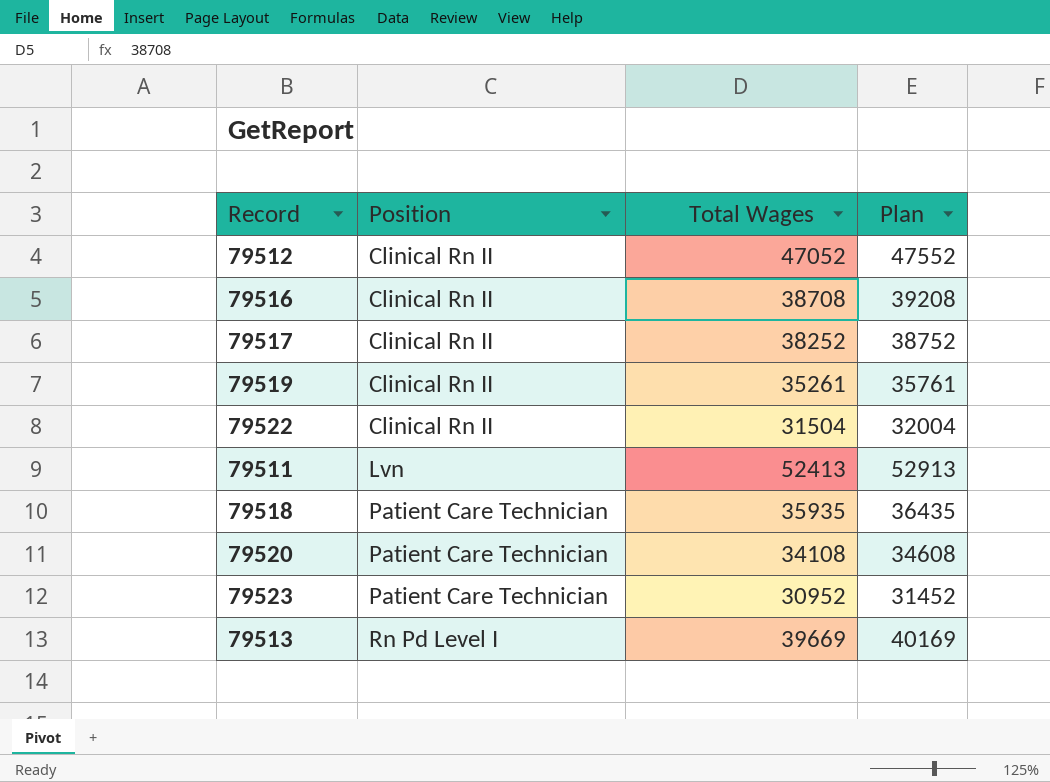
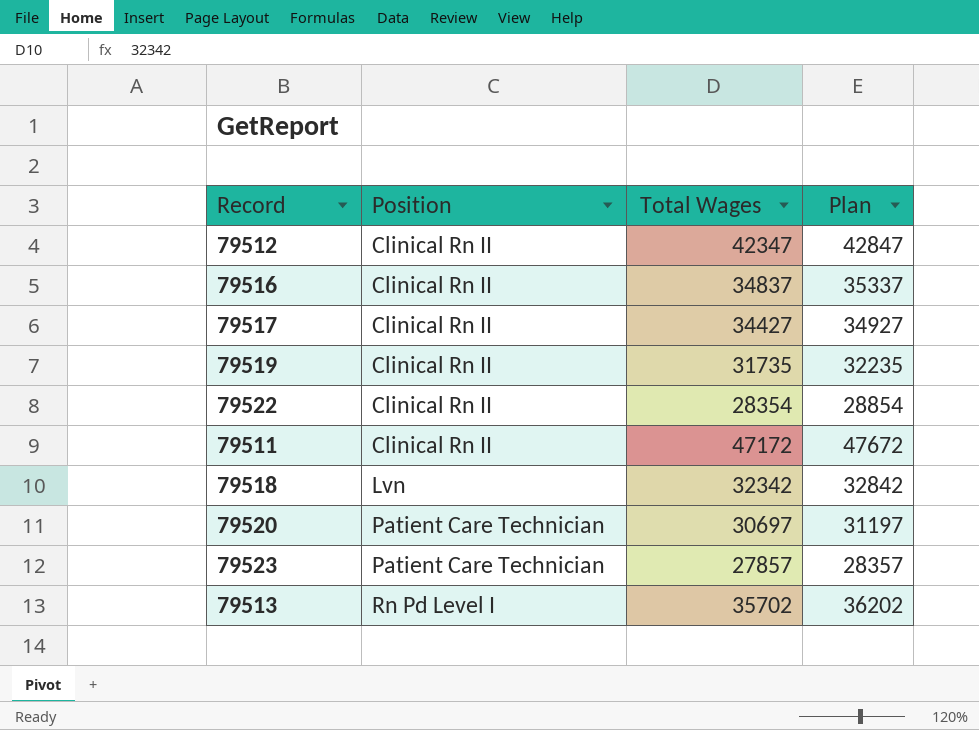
79512 | Total Wages: 47052 -> 42347
79512 | Plan: 47552 -> 42847
79516 | Total Wages: 38708 -> 34837
79516 | Plan: 39208 -> 35337
79517 | Total Wages: 38252 -> 34427
79517 | Plan: 38752 -> 34927
79519 | Total Wages: 35261 -> 31735
79519 | Plan: 35761 -> 32235
79522 | Total Wages: 31504 -> 28354
79522 | Plan: 32004 -> 28854
79511 | Position: Lvn -> Clinical Rn II
79511 | Total Wages: 52413 -> 47172
79511 | Plan: 52913 -> 47672
79518 | Position: Patient Care Technician -> Lvn
79518 | Total Wages: 35935 -> 32342
79518 | Plan: 36435 -> 32842
79520 | Total Wages: 34108 -> 30697
79520 | Plan: 34608 -> 31197
79523 | Total Wages: 30952 -> 27857
79523 | Plan: 31452 -> 28357
79513 | Total Wages: 39669 -> 35702
79513 | Plan: 40169 -> 36202

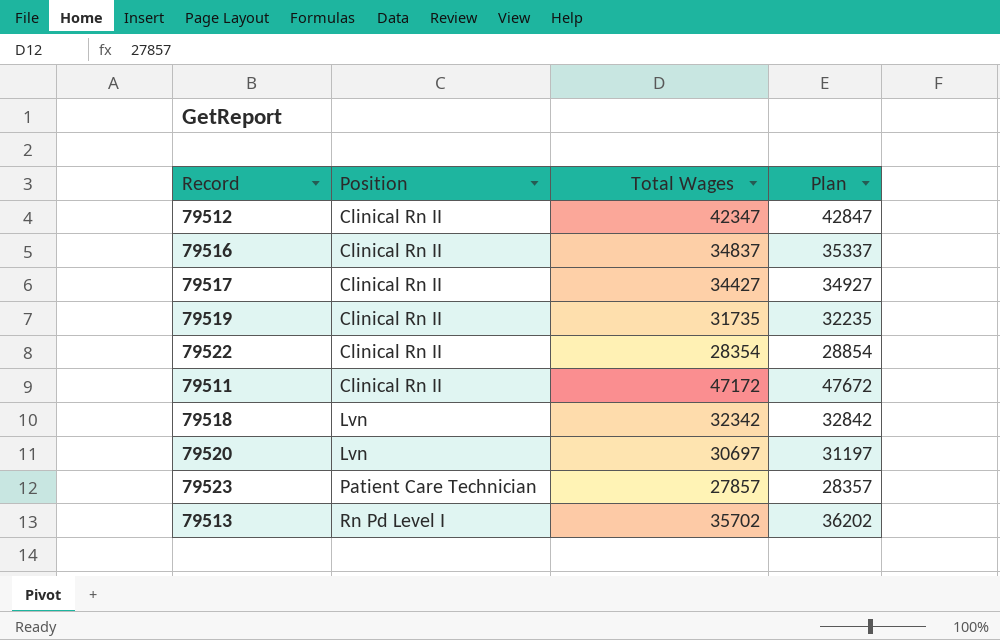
79520 | Position: Patient Care Technician -> Lvn

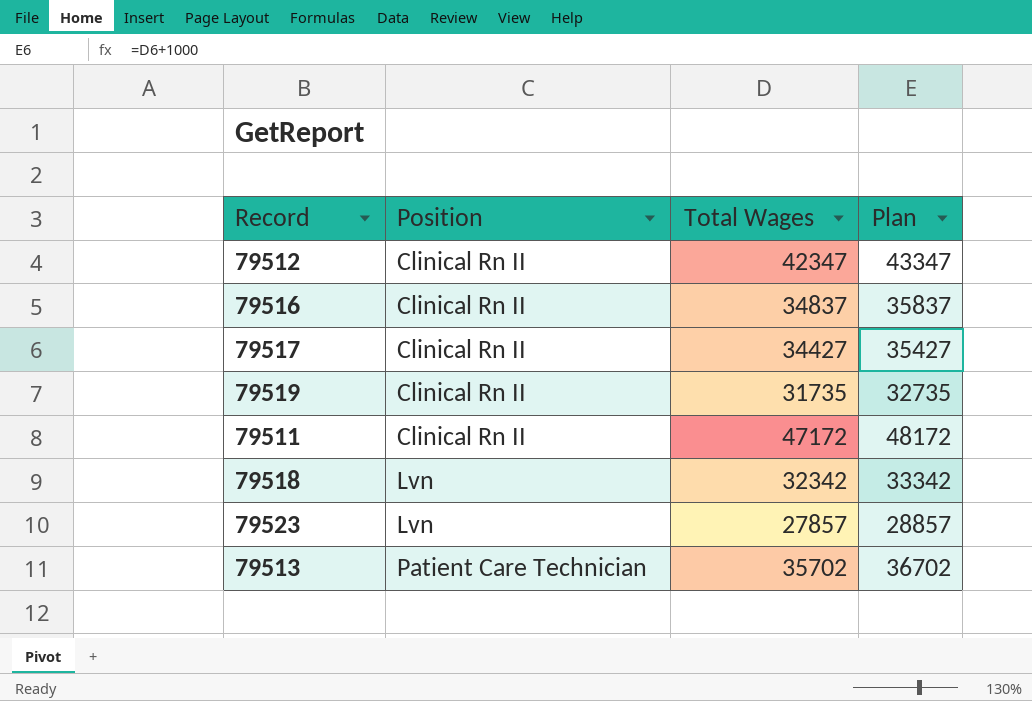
column Plan | formula: [Total Wages] + 500 -> [Total Wages] + 1000
row 79522: Clinical Rn II | 28354 | 28854 -> none
row 79520: Lvn | 30697 | 31197 -> none
79523 | Position: Patient Care Technician -> Lvn
79513 | Position: Rn Pd Level I -> Patient Care Technician

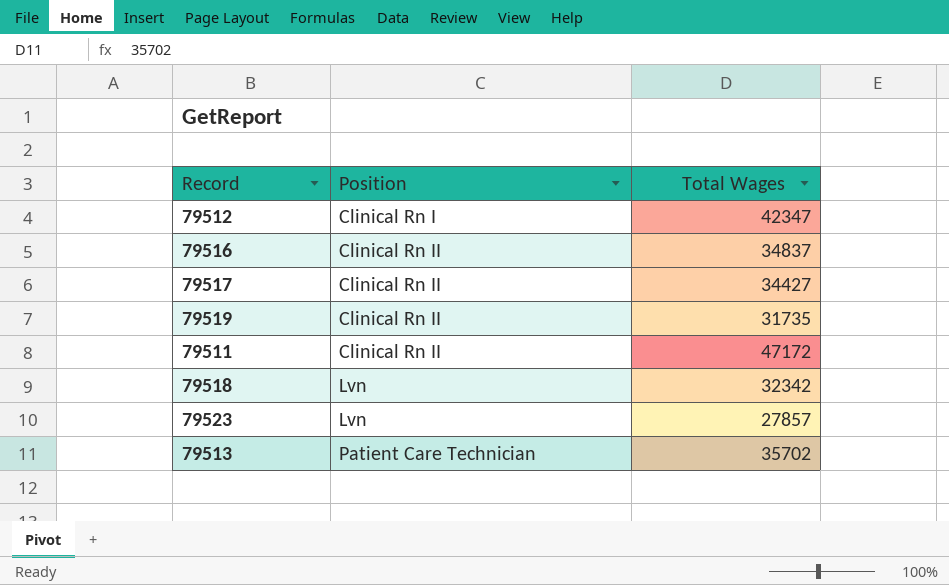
column Plan | formula: [Total Wages] + 1000 -> none
79512 | Position: Clinical Rn II -> Clinical Rn I

